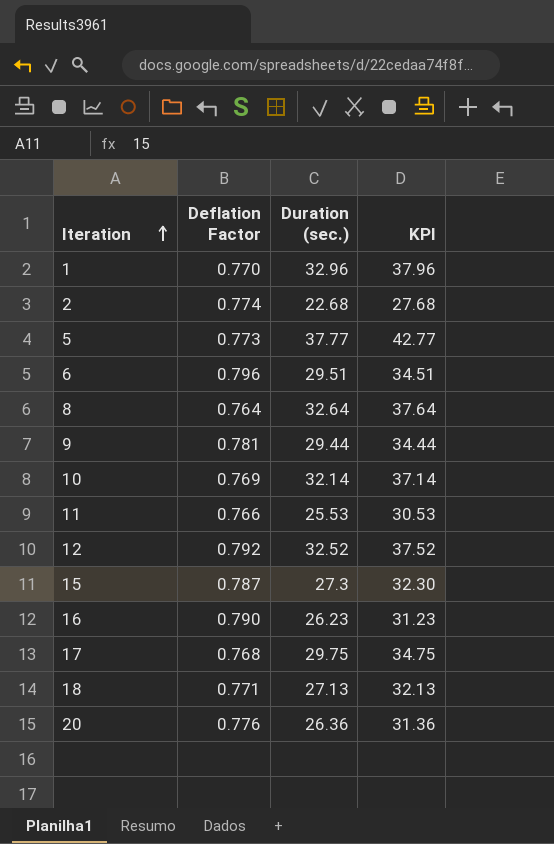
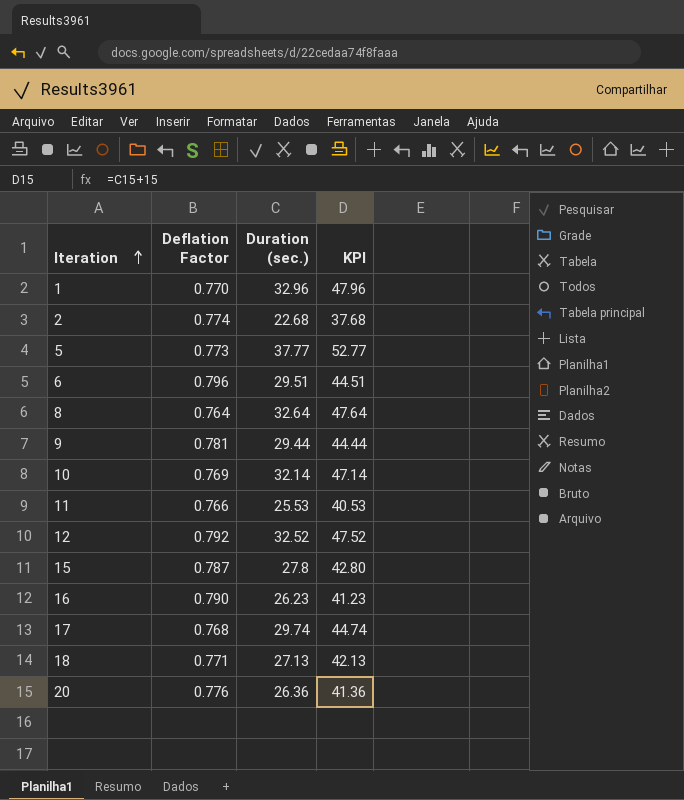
column KPI | formula: [Duration (sec.)] + 5 -> [Duration (sec.)] + 15
15 | Duration (sec.): 27.3 -> 27.8
17 | Duration (sec.): 29.75 -> 29.74

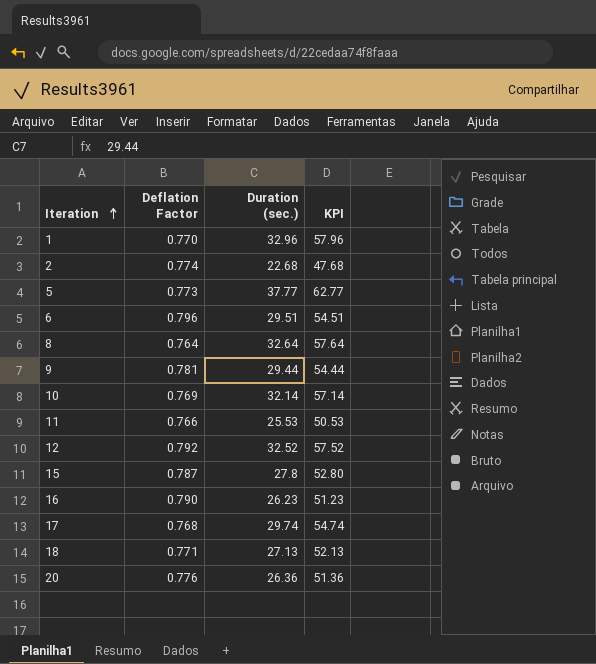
column KPI | formula: [Duration (sec.)] + 15 -> [Duration (sec.)] + 25

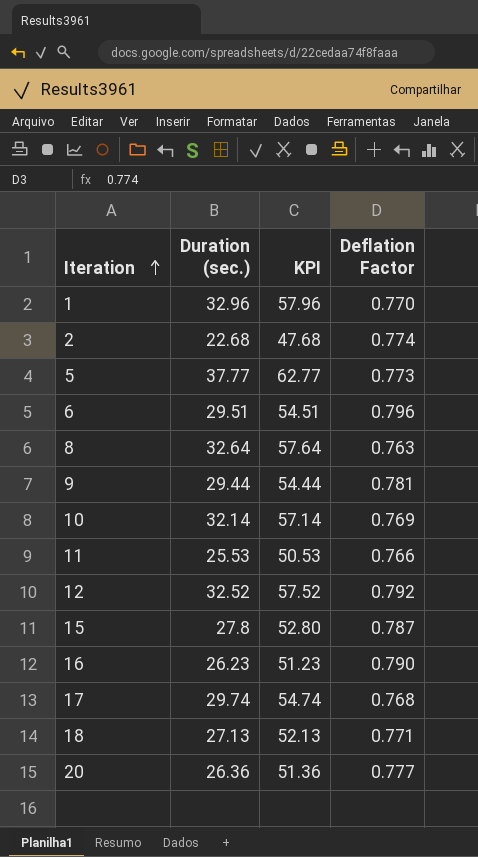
column Deflation Factor | position: 2 -> 4
8 | Deflation Factor: 0.764 -> 0.763
20 | Deflation Factor: 0.776 -> 0.777

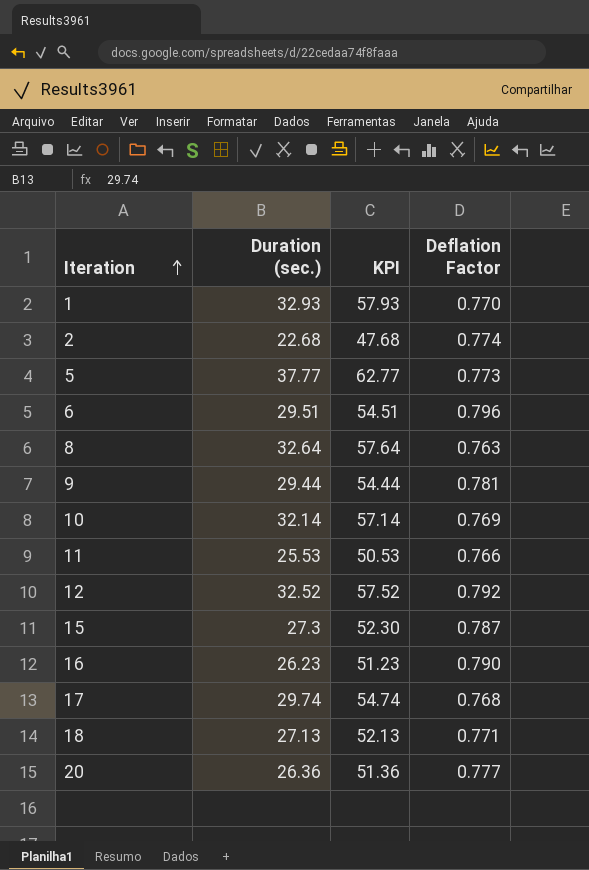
1 | Duration (sec.): 32.96 -> 32.93
1 | KPI: 57.96 -> 57.93
15 | Duration (sec.): 27.8 -> 27.3
15 | KPI: 52.80 -> 52.30

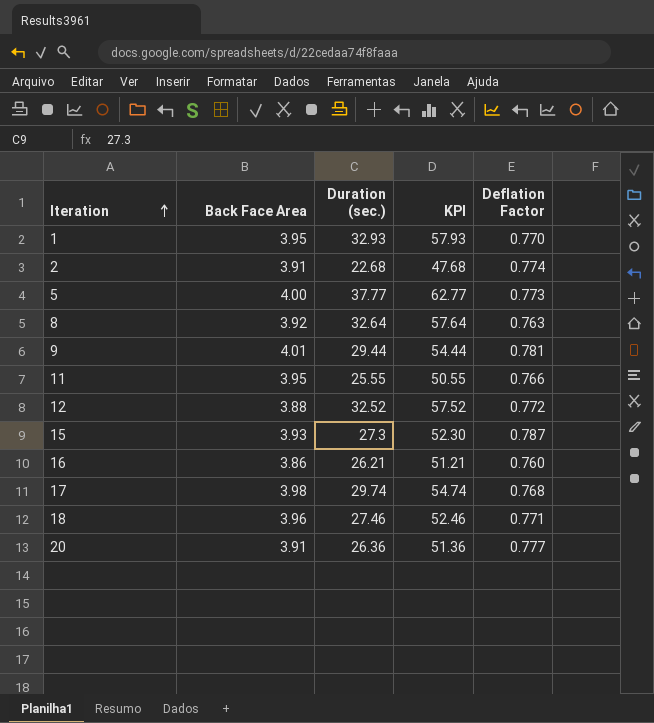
column Back Face Area | position: none -> 2
row 6: 29.51 | 54.51 | 0.796 -> none
row 10: 32.14 | 57.14 | 0.769 -> none
11 | Duration (sec.): 25.53 -> 25.55
11 | KPI: 50.53 -> 50.55
12 | Deflation Factor: 0.792 -> 0.772
16 | Duration (sec.): 26.23 -> 26.21
16 | KPI: 51.23 -> 51.21
16 | Deflation Factor: 0.790 -> 0.760
18 | Duration (sec.): 27.13 -> 27.46
18 | KPI: 52.13 -> 52.46

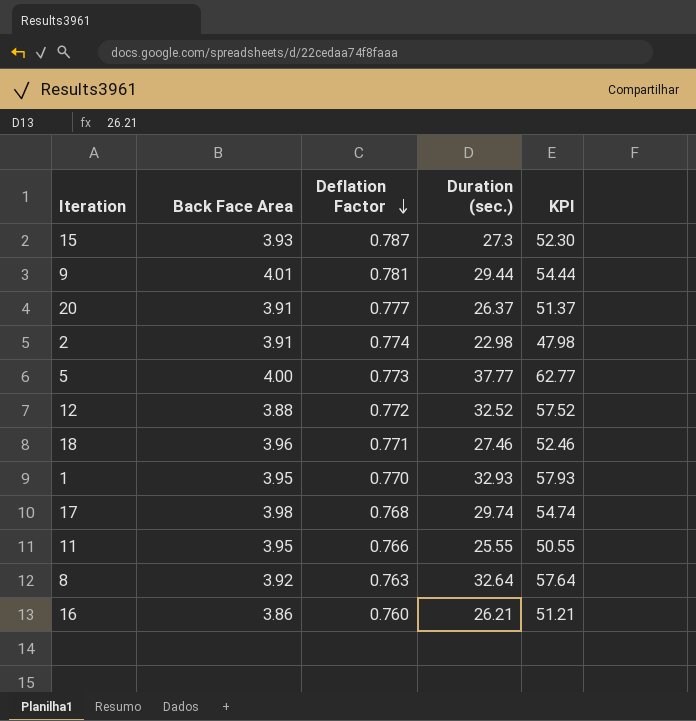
row order: Iteration ascending -> Deflation Factor descending
column Deflation Factor | position: 5 -> 3
20 | Duration (sec.): 26.36 -> 26.37
20 | KPI: 51.36 -> 51.37
2 | Duration (sec.): 22.68 -> 22.98
2 | KPI: 47.68 -> 47.98

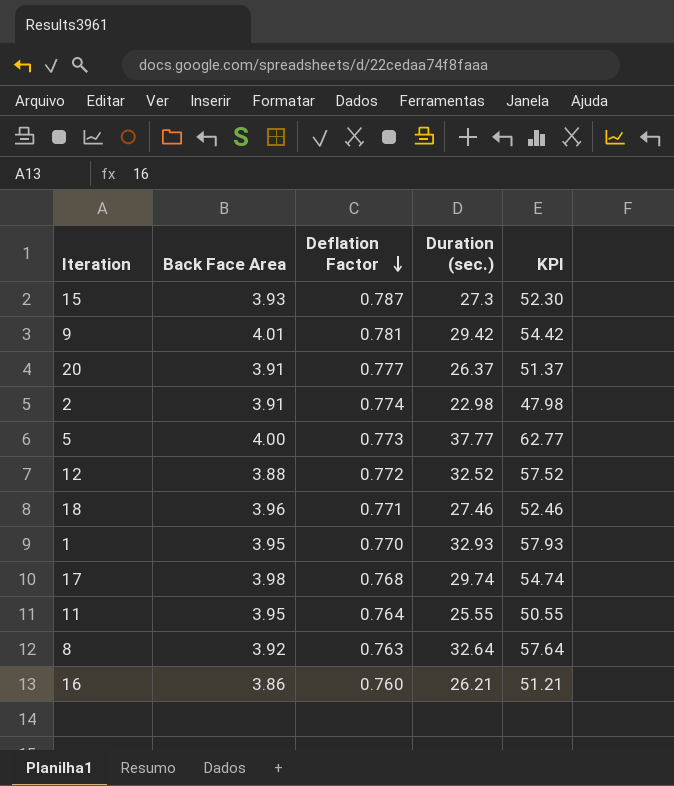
9 | Duration (sec.): 29.44 -> 29.42
9 | KPI: 54.44 -> 54.42
11 | Deflation Factor: 0.766 -> 0.764

